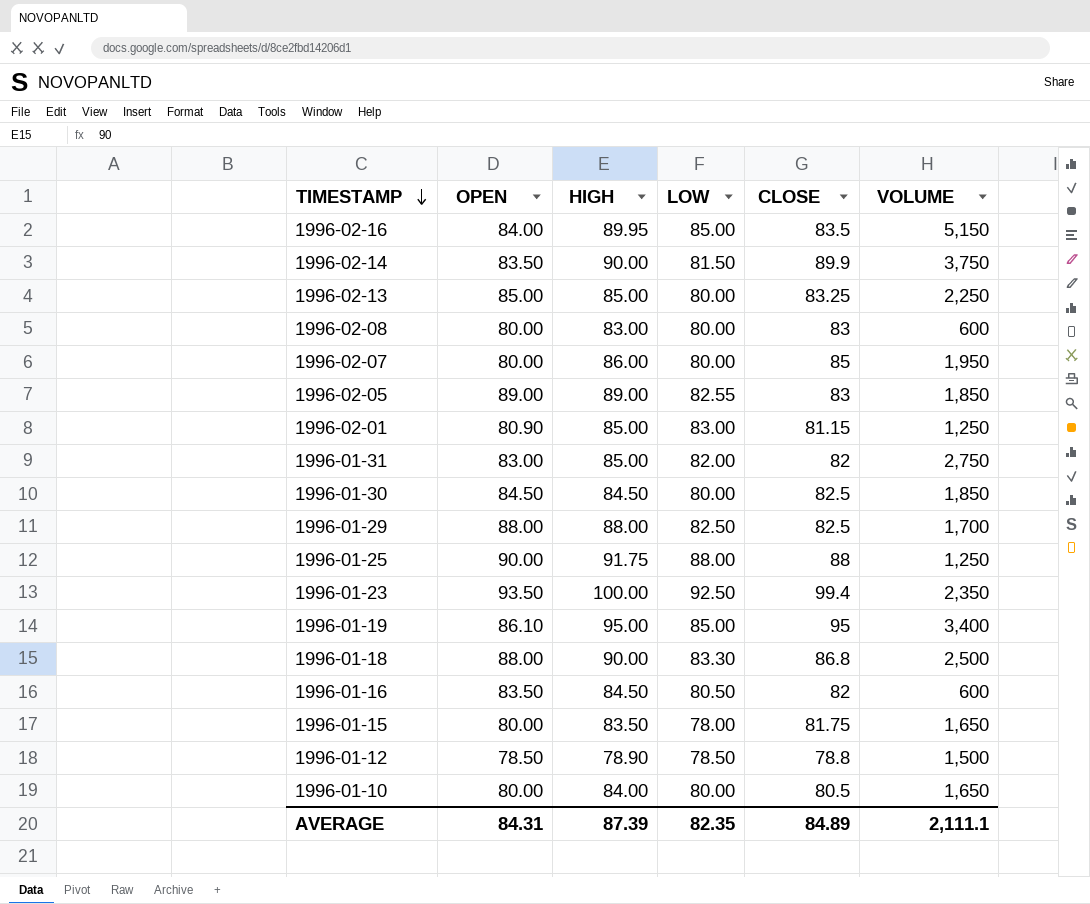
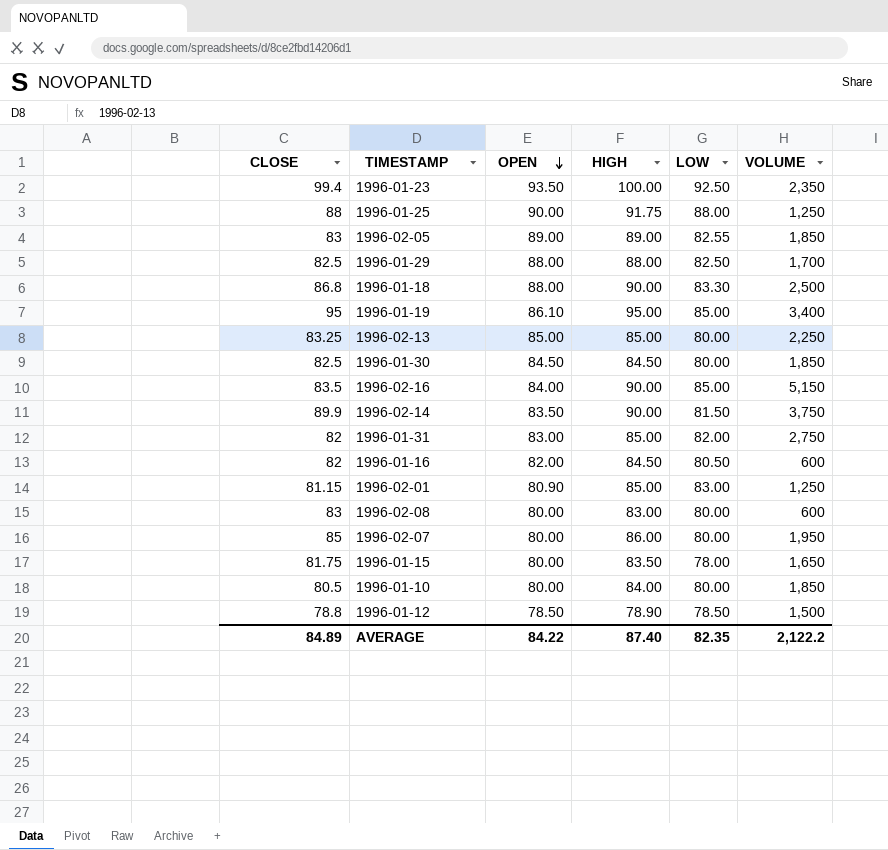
row order: TIMESTAMP descending -> OPEN descending
column CLOSE | position: 5 -> 1
1996-02-16 | HIGH: 89.95 -> 90.00
1996-01-16 | OPEN: 83.50 -> 82.00
1996-01-10 | VOLUME: 1,650 -> 1,850
AVERAGE | OPEN: 84.31 -> 84.22
AVERAGE | HIGH: 87.39 -> 87.40
AVERAGE | VOLUME: 2,111.1 -> 2,122.2

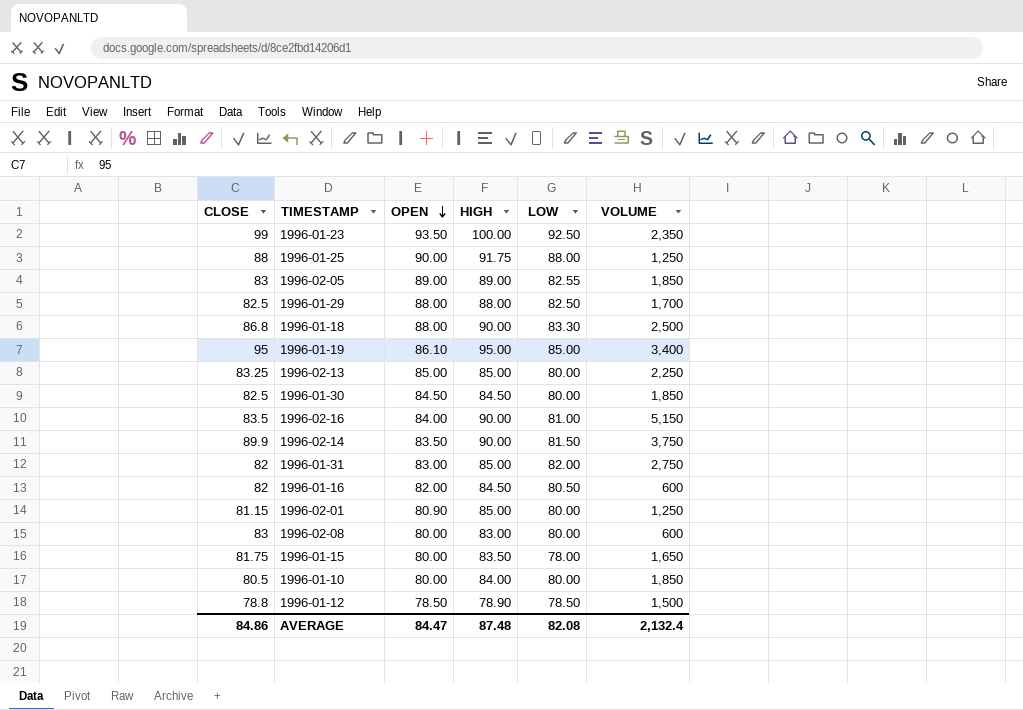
row 1996-02-07: 85 | 80.00 | 86.00 | 80.00 | 1,950 -> none
1996-01-23 | CLOSE: 99.4 -> 99
1996-02-16 | LOW: 85.00 -> 81.00
1996-02-01 | LOW: 83.00 -> 80.00
AVERAGE | CLOSE: 84.89 -> 84.86
AVERAGE | OPEN: 84.22 -> 84.47
AVERAGE | HIGH: 87.40 -> 87.48
AVERAGE | LOW: 82.35 -> 82.08
AVERAGE | VOLUME: 2,122.2 -> 2,132.4

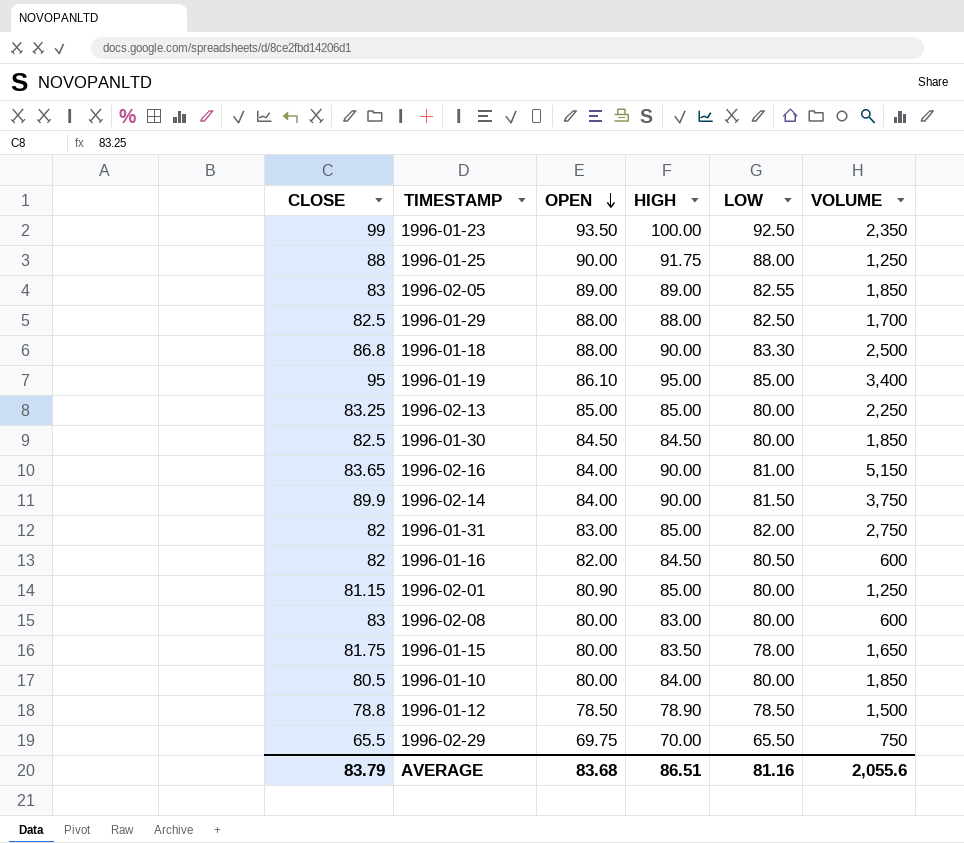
1996-02-16 | CLOSE: 83.5 -> 83.65
1996-02-14 | OPEN: 83.50 -> 84.00
row 1996-02-29: none -> 65.5 | 69.75 | 70.00 | 65.50 | 750
AVERAGE | CLOSE: 84.86 -> 83.79
AVERAGE | OPEN: 84.47 -> 83.68
AVERAGE | HIGH: 87.48 -> 86.51
AVERAGE | LOW: 82.08 -> 81.16
AVERAGE | VOLUME: 2,132.4 -> 2,055.6

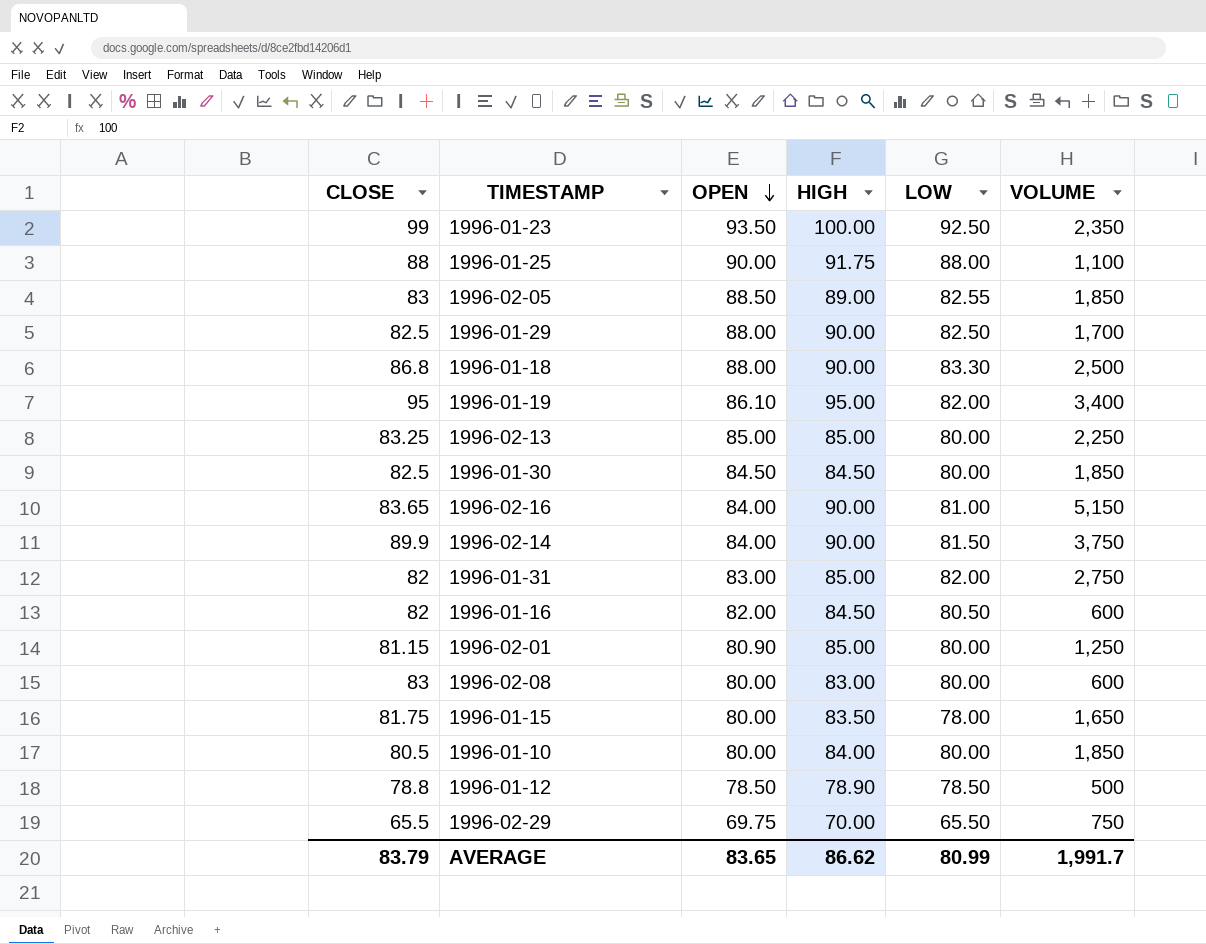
1996-01-25 | VOLUME: 1,250 -> 1,100
1996-02-05 | OPEN: 89.00 -> 88.50
1996-01-29 | HIGH: 88.00 -> 90.00
1996-01-19 | LOW: 85.00 -> 82.00
1996-01-12 | VOLUME: 1,500 -> 500
AVERAGE | OPEN: 83.68 -> 83.65
AVERAGE | HIGH: 86.51 -> 86.62
AVERAGE | LOW: 81.16 -> 80.99
AVERAGE | VOLUME: 2,055.6 -> 1,991.7

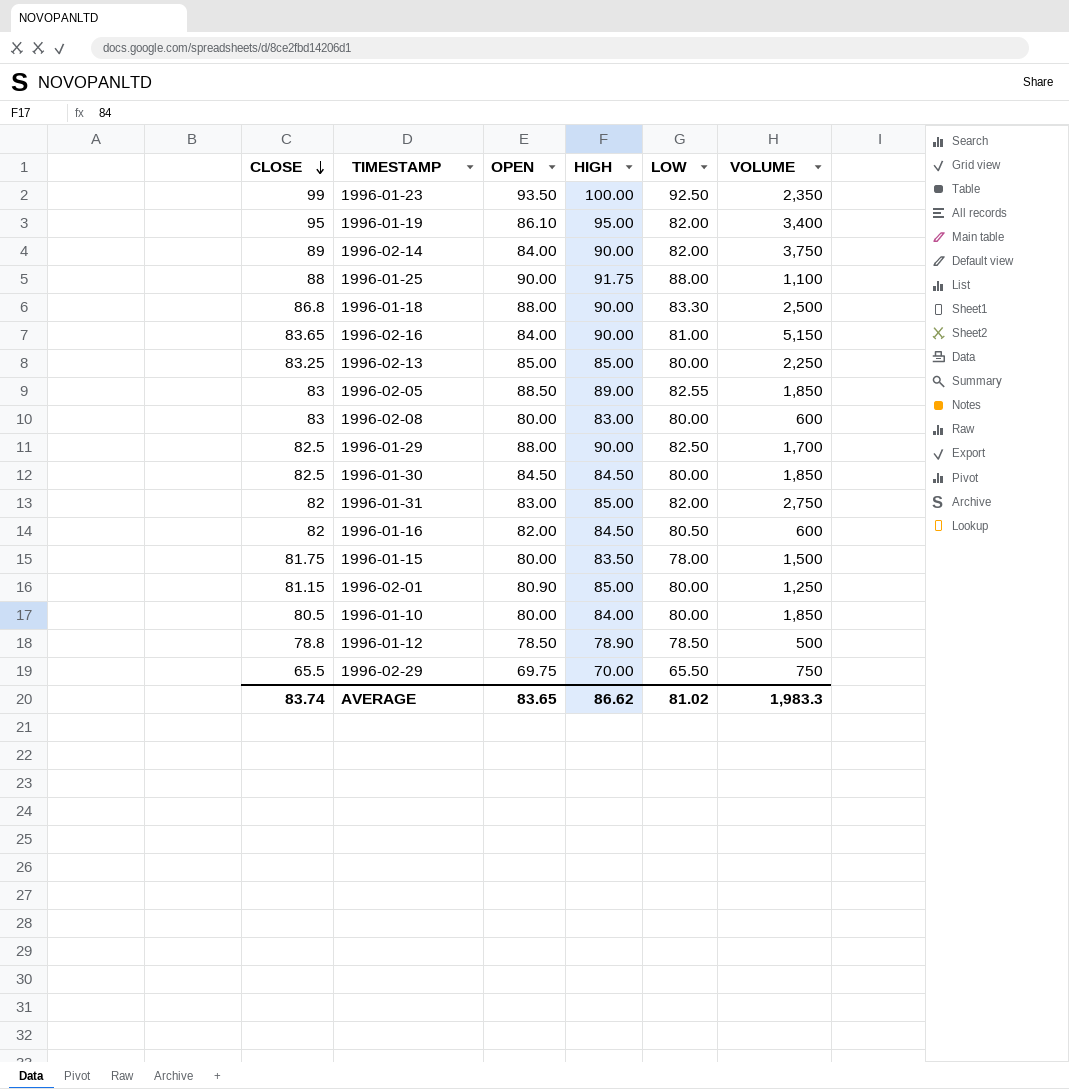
row order: OPEN descending -> CLOSE descending
1996-02-14 | CLOSE: 89.9 -> 89
1996-02-14 | LOW: 81.50 -> 82.00
1996-01-15 | VOLUME: 1,650 -> 1,500
AVERAGE | CLOSE: 83.79 -> 83.74
AVERAGE | LOW: 80.99 -> 81.02
AVERAGE | VOLUME: 1,991.7 -> 1,983.3

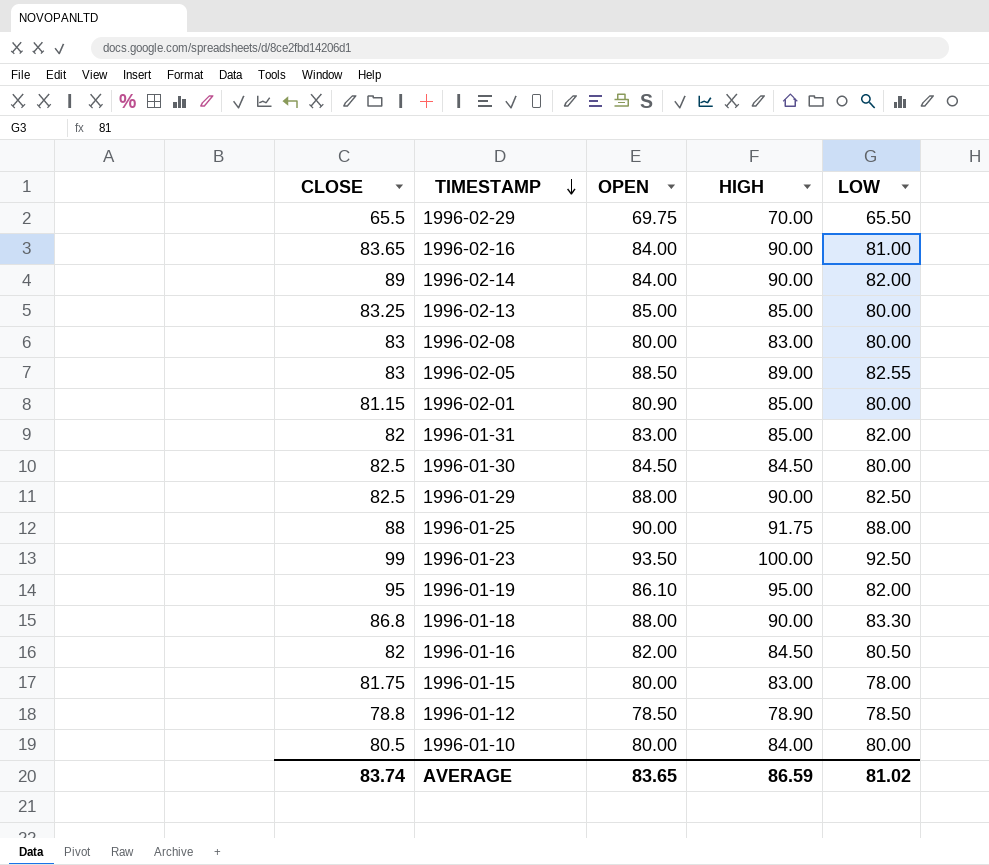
row order: CLOSE descending -> TIMESTAMP descending
column VOLUME | position: 6 -> none
1996-01-15 | HIGH: 83.50 -> 83.00
AVERAGE | HIGH: 86.62 -> 86.59

